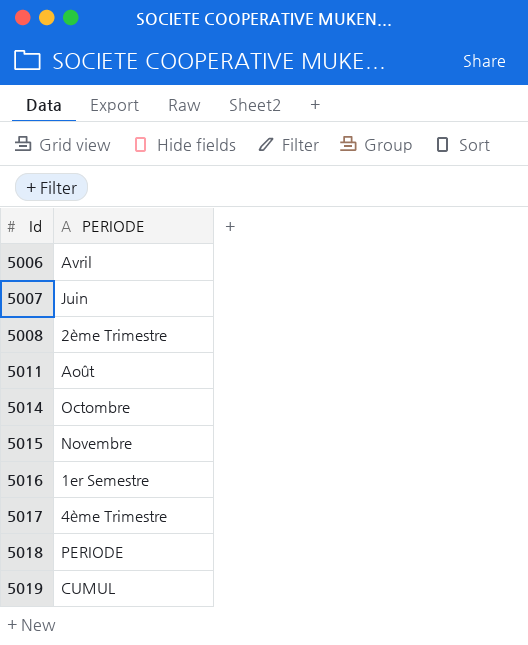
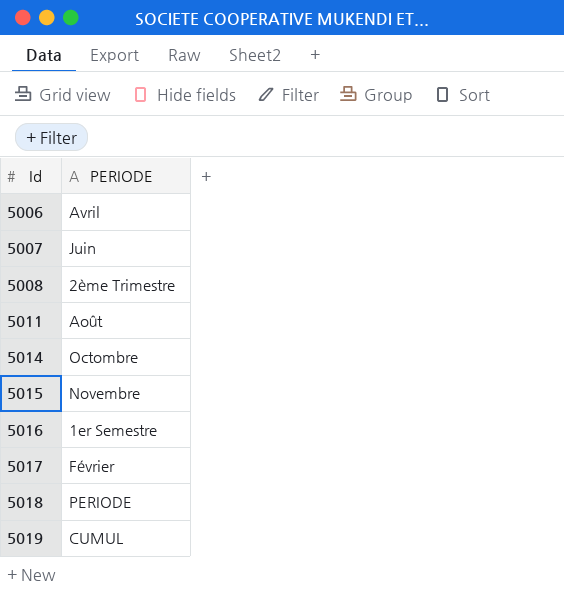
5017 | PERIODE: 4ème Trimestre -> Février

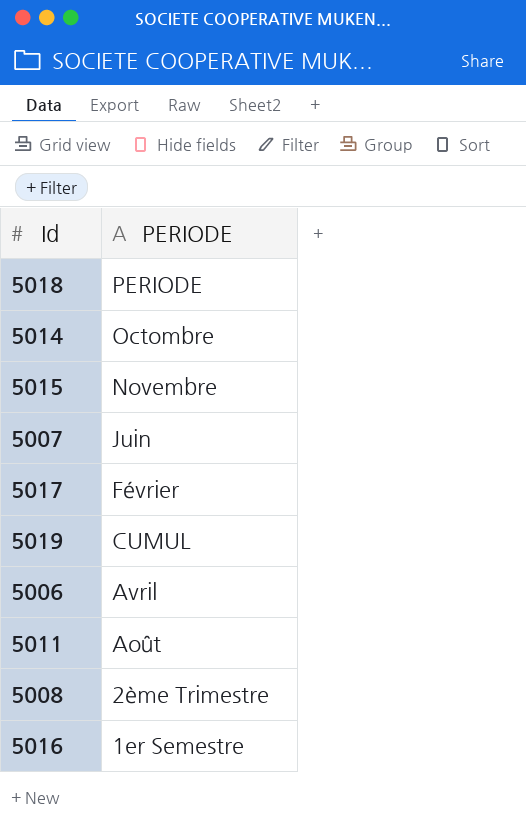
row order: Id ascending -> PERIODE descending

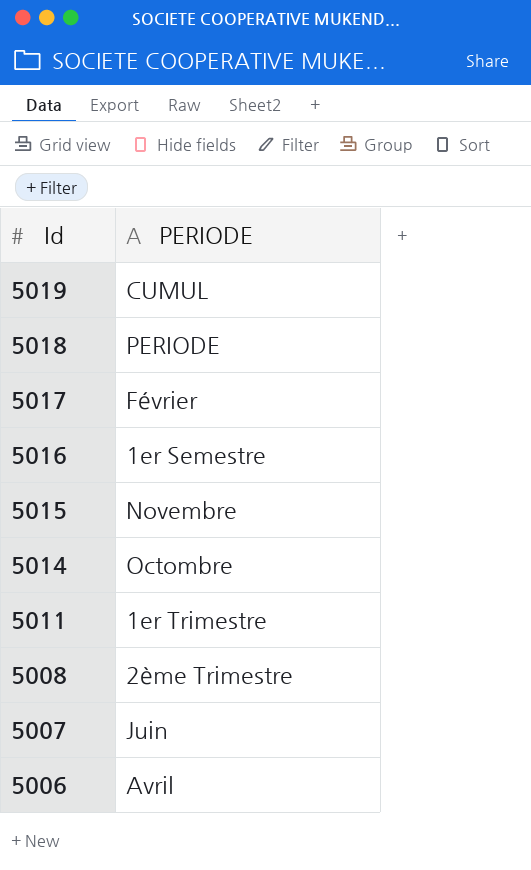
row order: PERIODE descending -> Id descending
5011 | PERIODE: Août -> 1er Trimestre

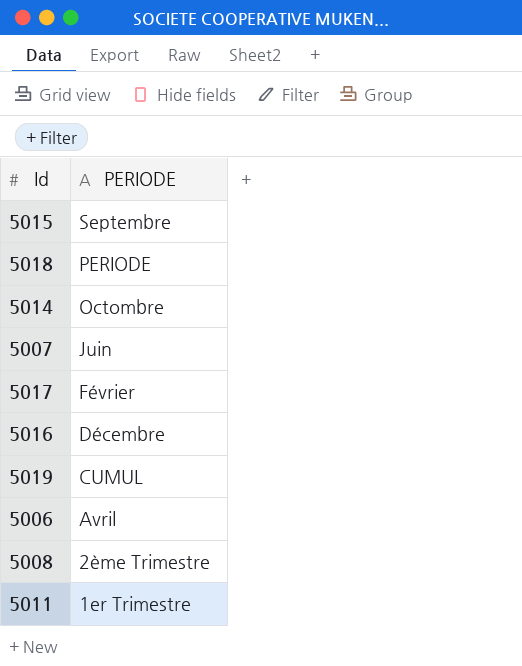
row order: Id descending -> PERIODE descending
5015 | PERIODE: Novembre -> Septembre
5016 | PERIODE: 1er Semestre -> Décembre

